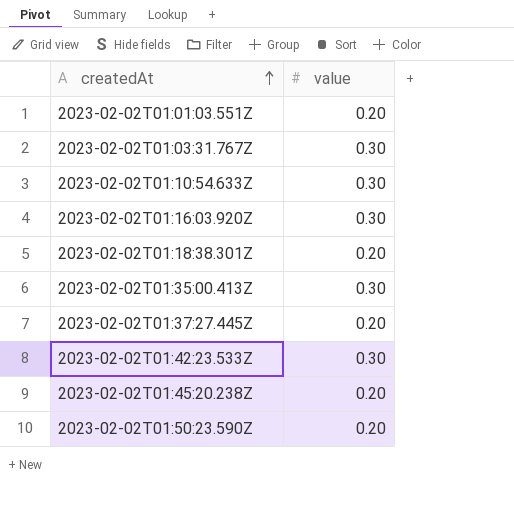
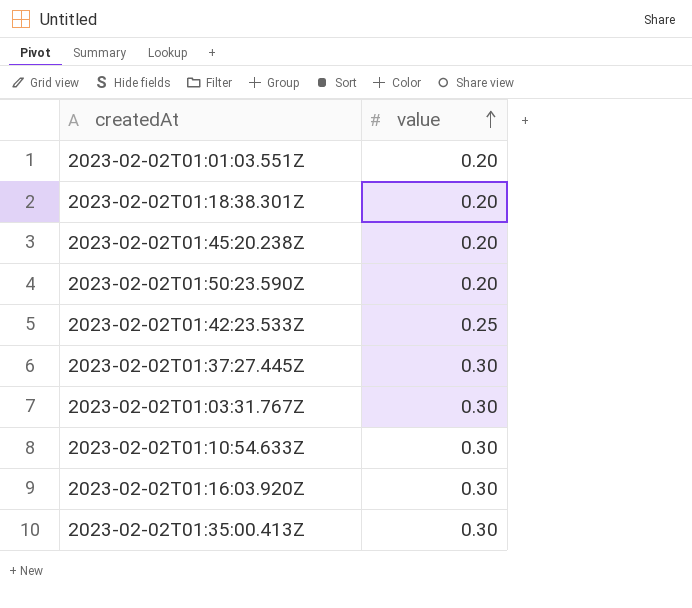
row order: createdAt ascending -> value ascending
2023-02-02T01:42:23.533Z | value: 0.30 -> 0.25
2023-02-02T01:37:27.445Z | value: 0.20 -> 0.30

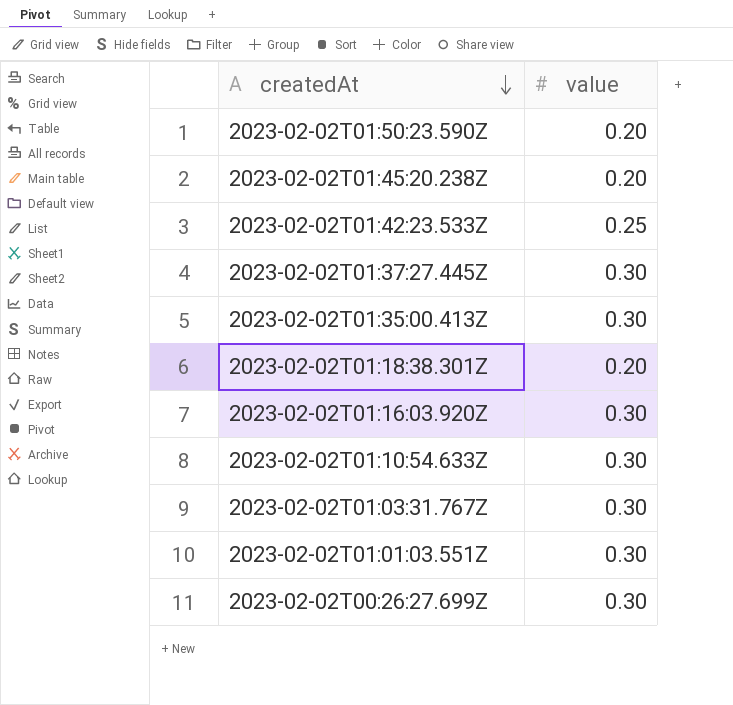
row order: value ascending -> createdAt descending
2023-02-02T01:01:03.551Z | value: 0.20 -> 0.30
row 2023-02-02T00:26:27.699Z: none -> 0.30

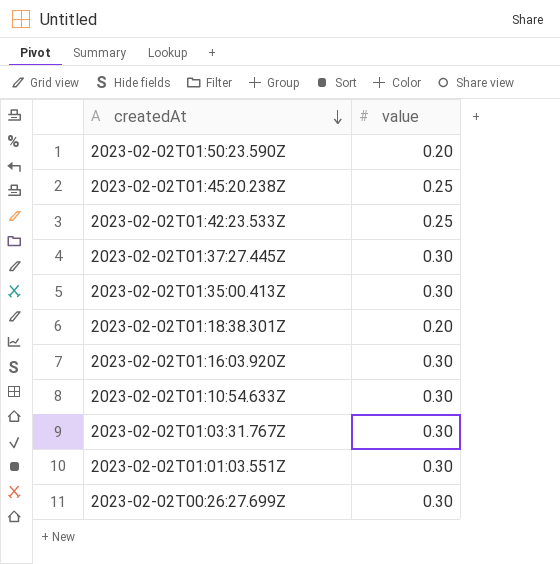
2023-02-02T01:45:20.238Z | value: 0.20 -> 0.25

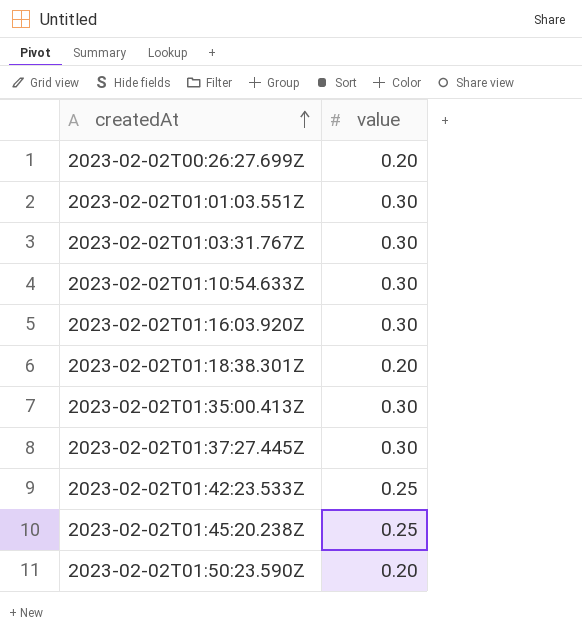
row order: createdAt descending -> createdAt ascending
2023-02-02T00:26:27.699Z | value: 0.30 -> 0.20

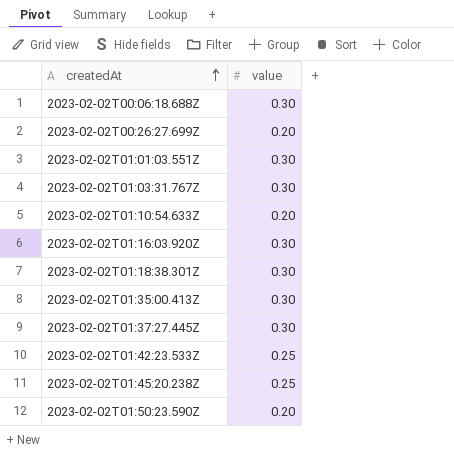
row 2023-02-02T00:06:18.688Z: none -> 0.30
2023-02-02T01:10:54.633Z | value: 0.30 -> 0.20
2023-02-02T01:18:38.301Z | value: 0.20 -> 0.30

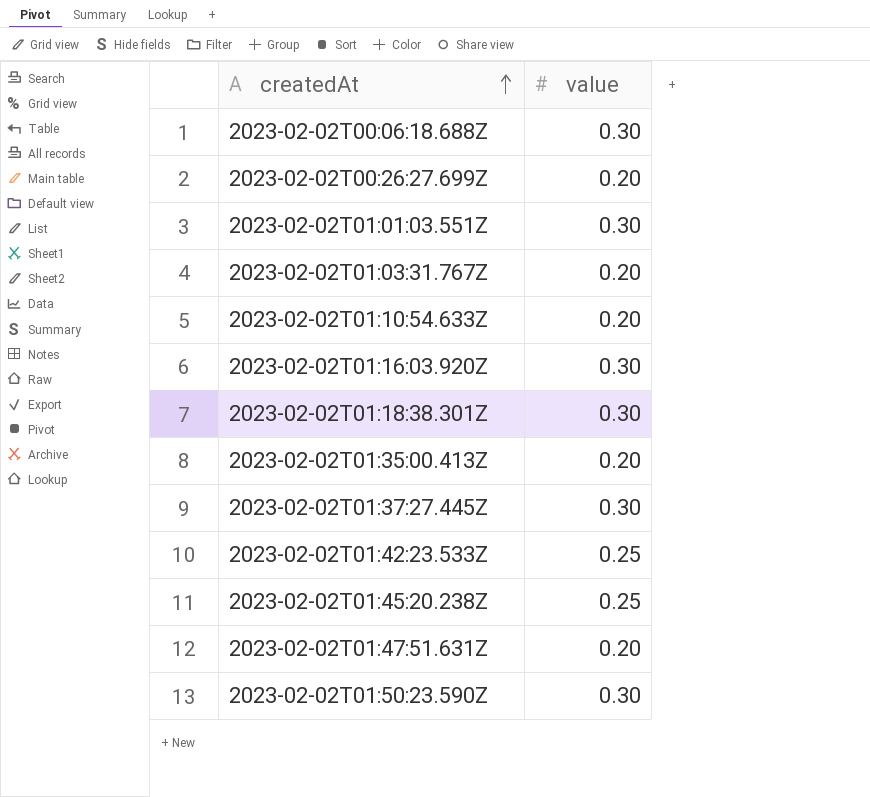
2023-02-02T01:03:31.767Z | value: 0.30 -> 0.20
2023-02-02T01:35:00.413Z | value: 0.30 -> 0.20
row 2023-02-02T01:47:51.631Z: none -> 0.20
2023-02-02T01:50:23.590Z | value: 0.20 -> 0.30

